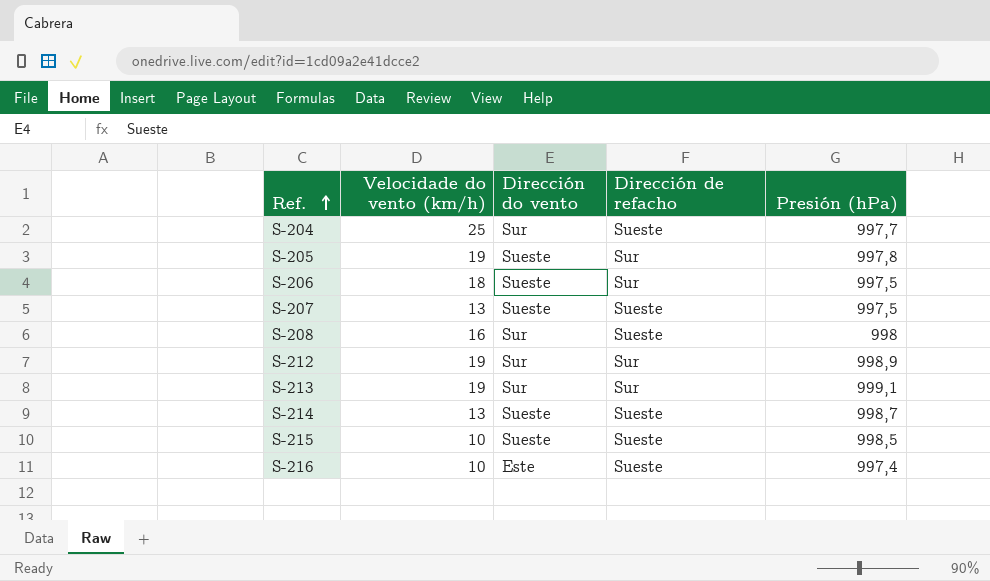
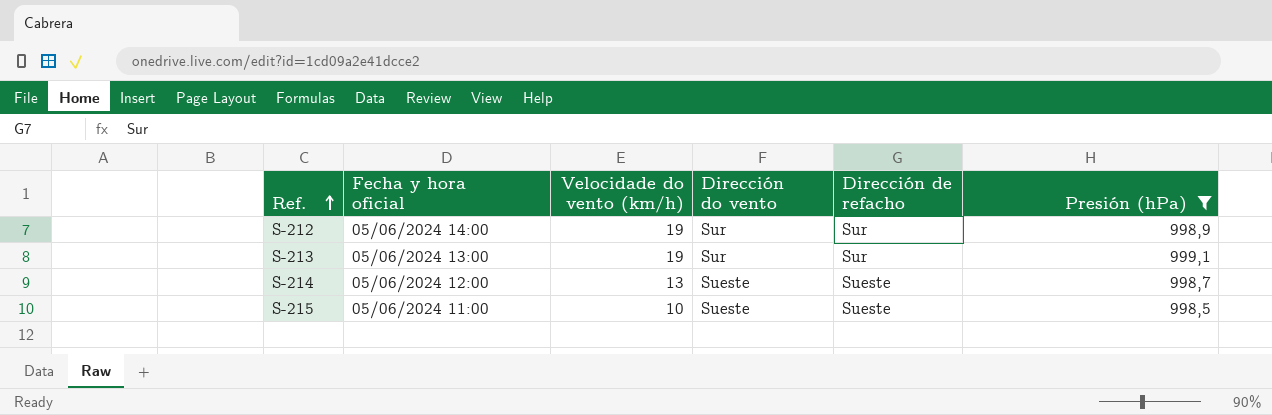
filter: none -> Presión (hPa) >= 998,5
column Fecha y hora oficial | position: none -> 2

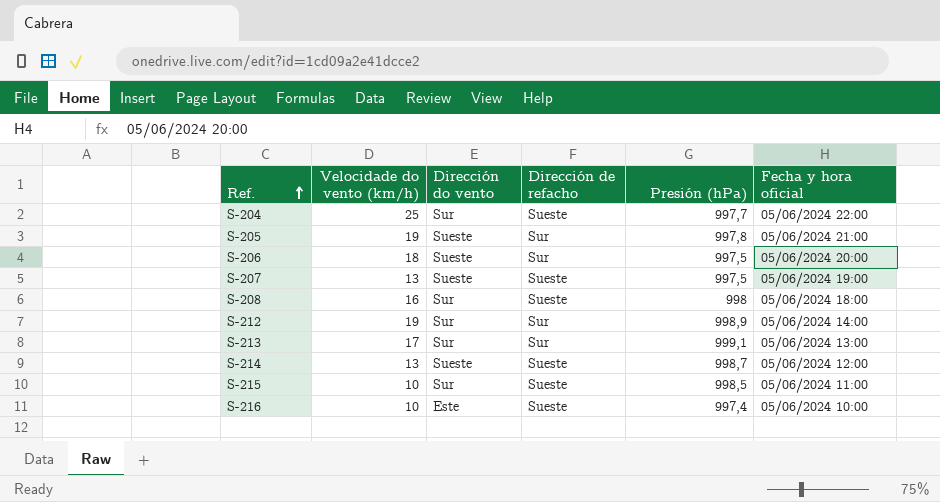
filter: Presión (hPa) >= 998,5 -> none
column Fecha y hora oficial | position: 2 -> 6
S-213 | Velocidade do vento (km/h): 19 -> 17
S-215 | Dirección do vento: Sueste -> Sur

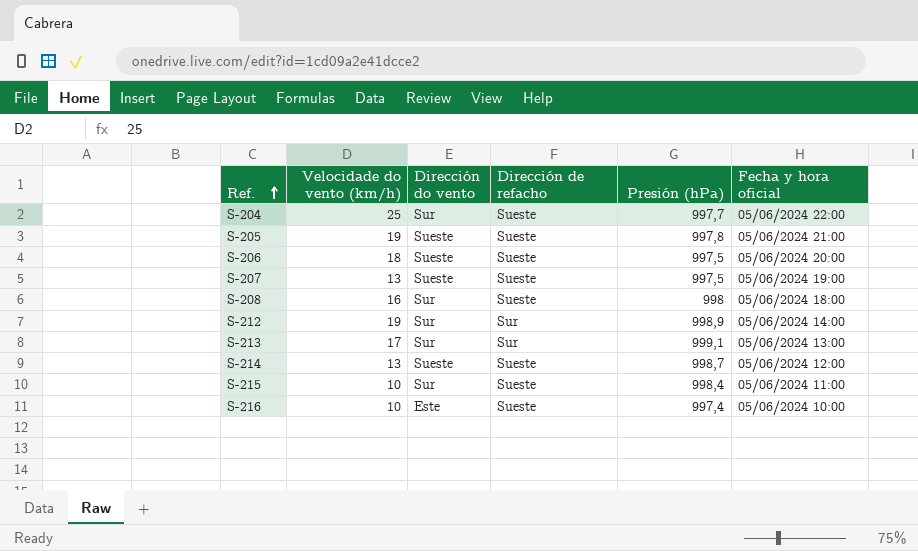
S-205 | Dirección de refacho: Sur -> Sueste
S-206 | Dirección de refacho: Sur -> Sueste
S-215 | Presión (hPa): 998,5 -> 998,4

